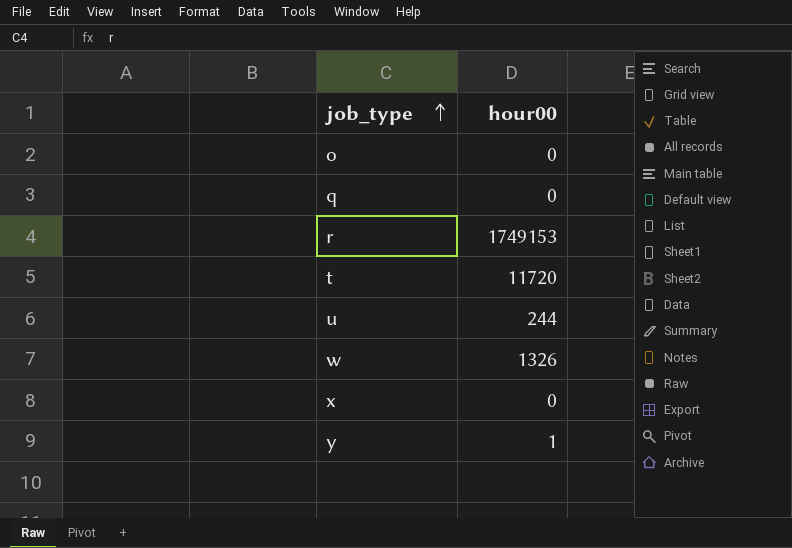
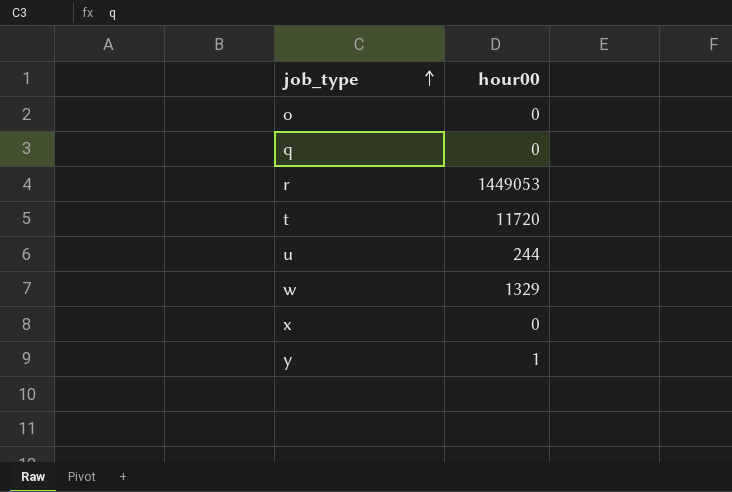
r | hour00: 1749153 -> 1449053
w | hour00: 1326 -> 1329

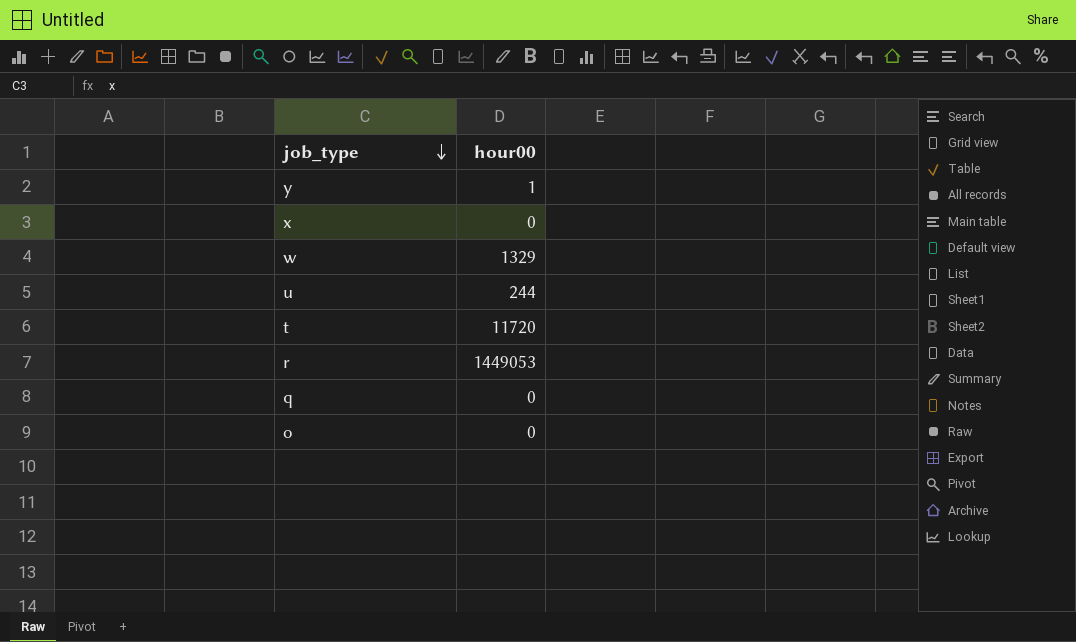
row order: job_type ascending -> job_type descending

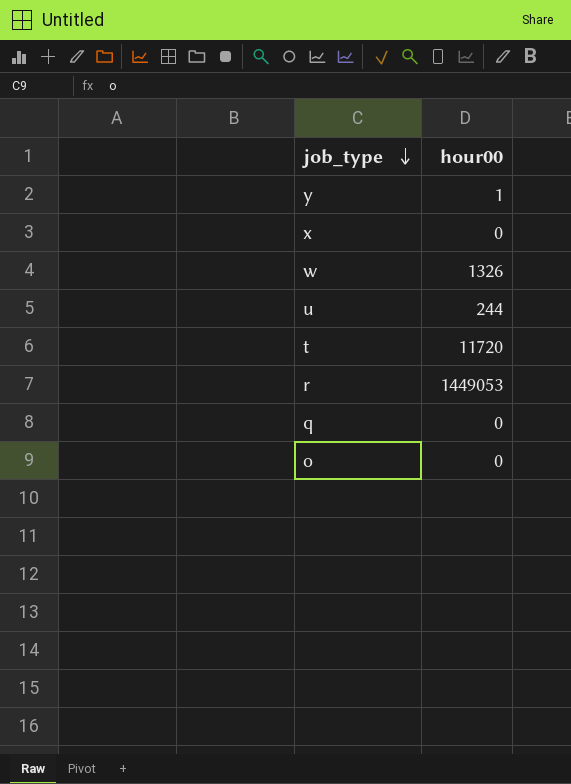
w | hour00: 1329 -> 1326

